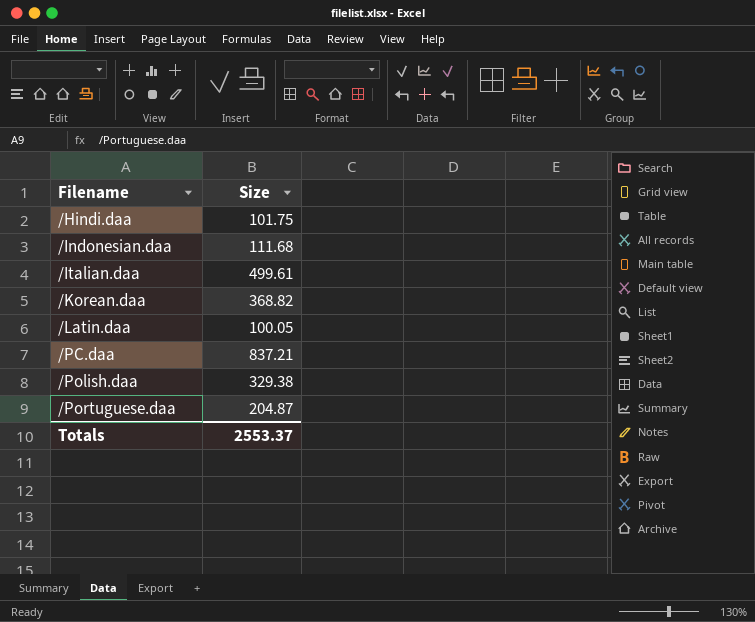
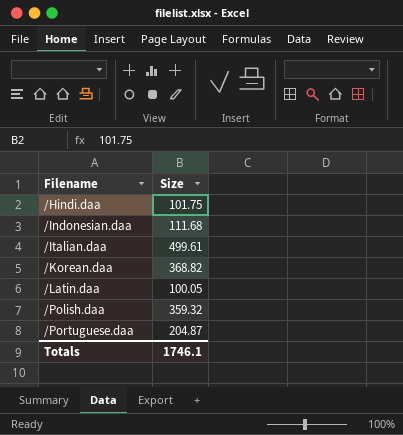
row /PC.daa: 837.21 -> none
/Polish.daa | Size: 329.38 -> 359.32
Totals | Size: 2553.37 -> 1746.1

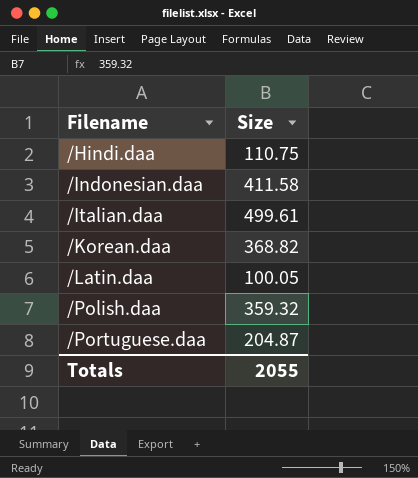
/Hindi.daa | Size: 101.75 -> 110.75
/Indonesian.daa | Size: 111.68 -> 411.58
Totals | Size: 1746.1 -> 2055

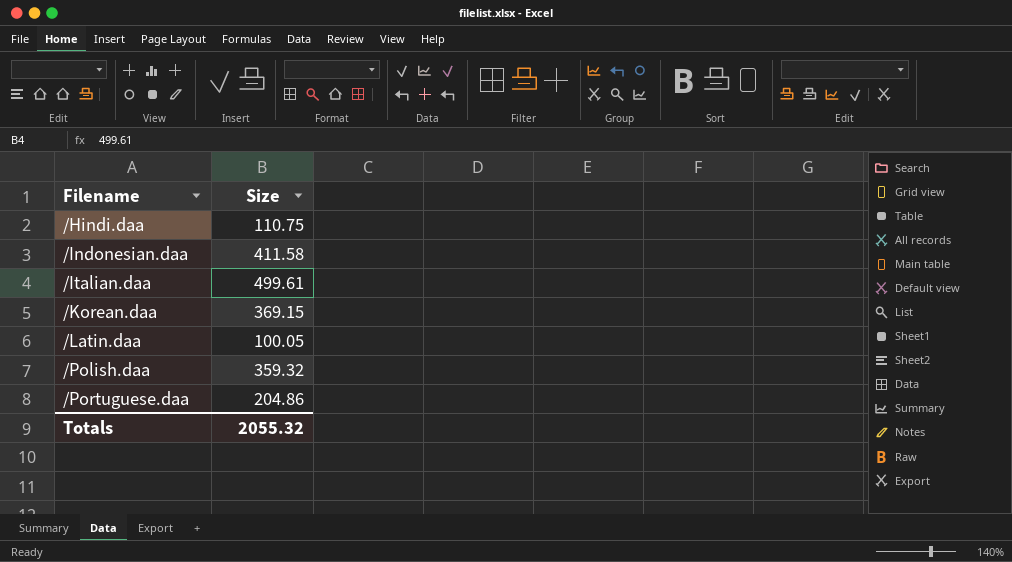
/Korean.daa | Size: 368.82 -> 369.15
/Portuguese.daa | Size: 204.87 -> 204.86
Totals | Size: 2055 -> 2055.32

